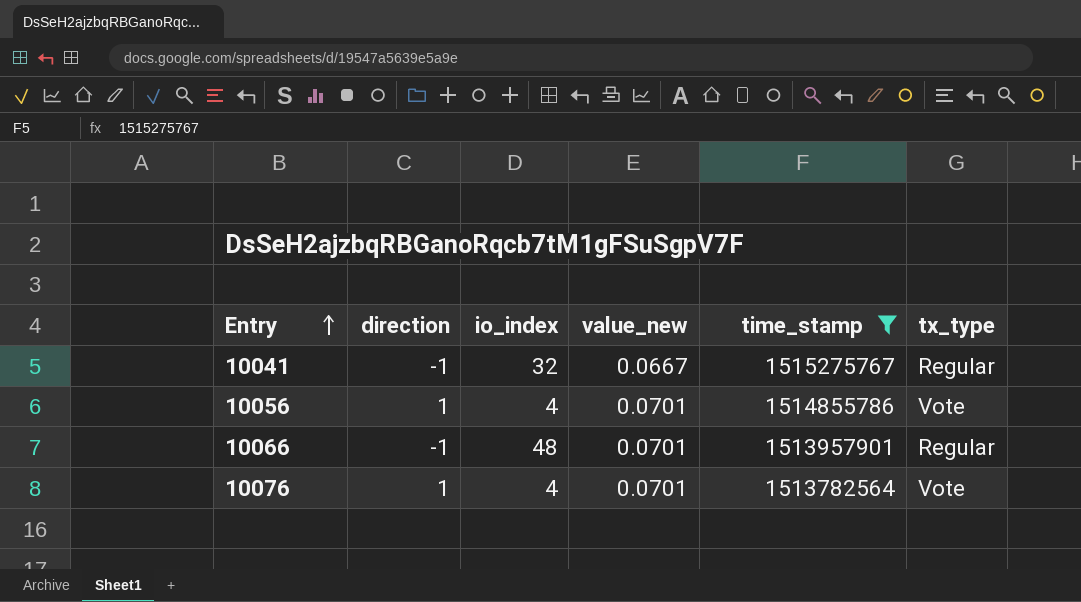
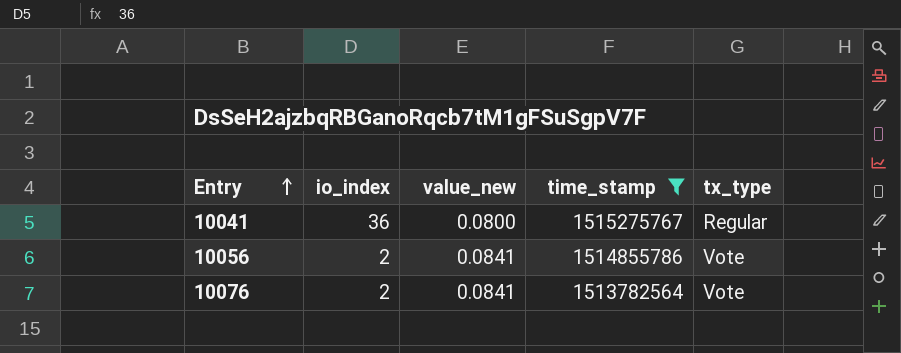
column direction | position: 2 -> none
row 10066: -1 | 48 | 0.0701 | 1513957901 | Regular -> none
10041 | io_index: 32 -> 36
10041 | value_new: 0.0667 -> 0.0800
10056 | io_index: 4 -> 2
10056 | value_new: 0.0701 -> 0.0841
10076 | io_index: 4 -> 2
10076 | value_new: 0.0701 -> 0.0841

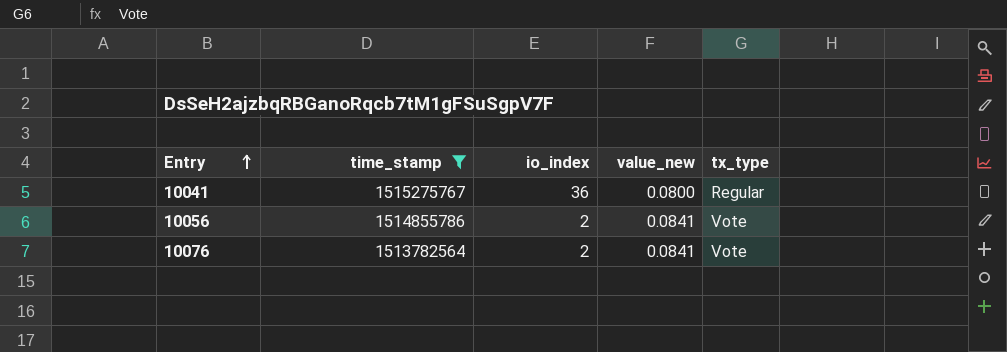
column time_stamp | position: 4 -> 2

